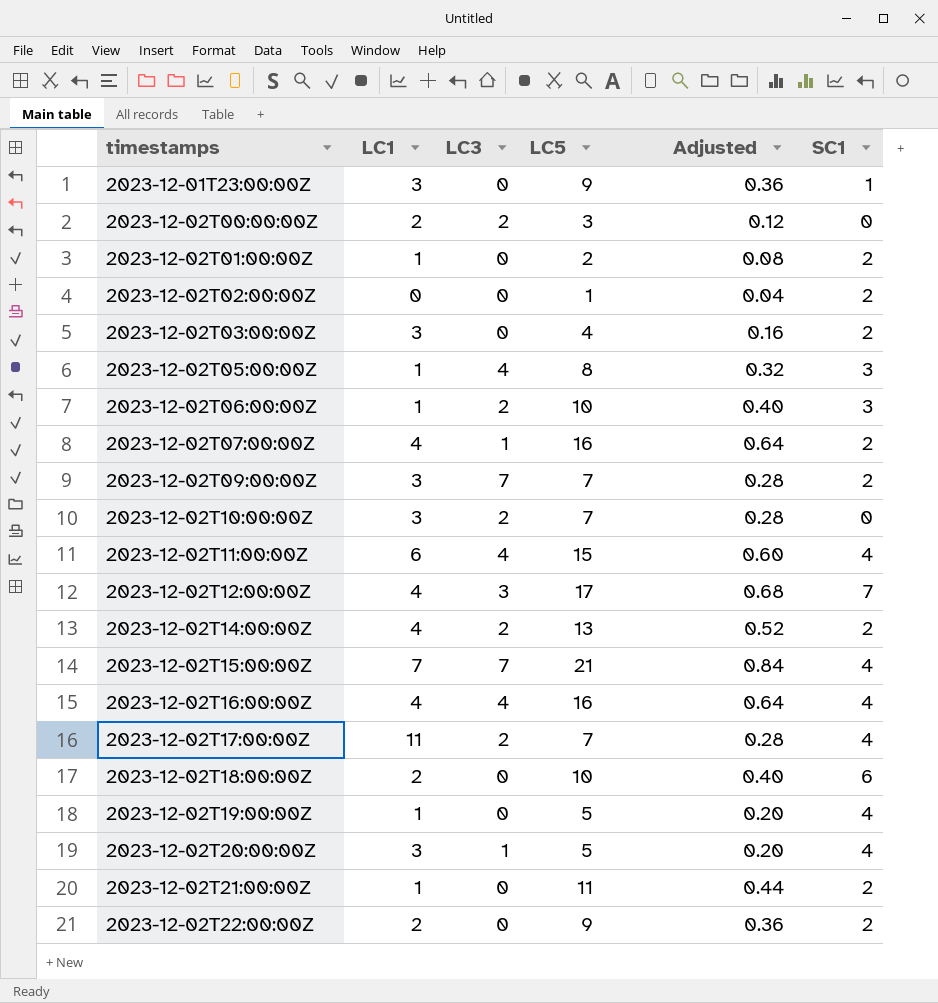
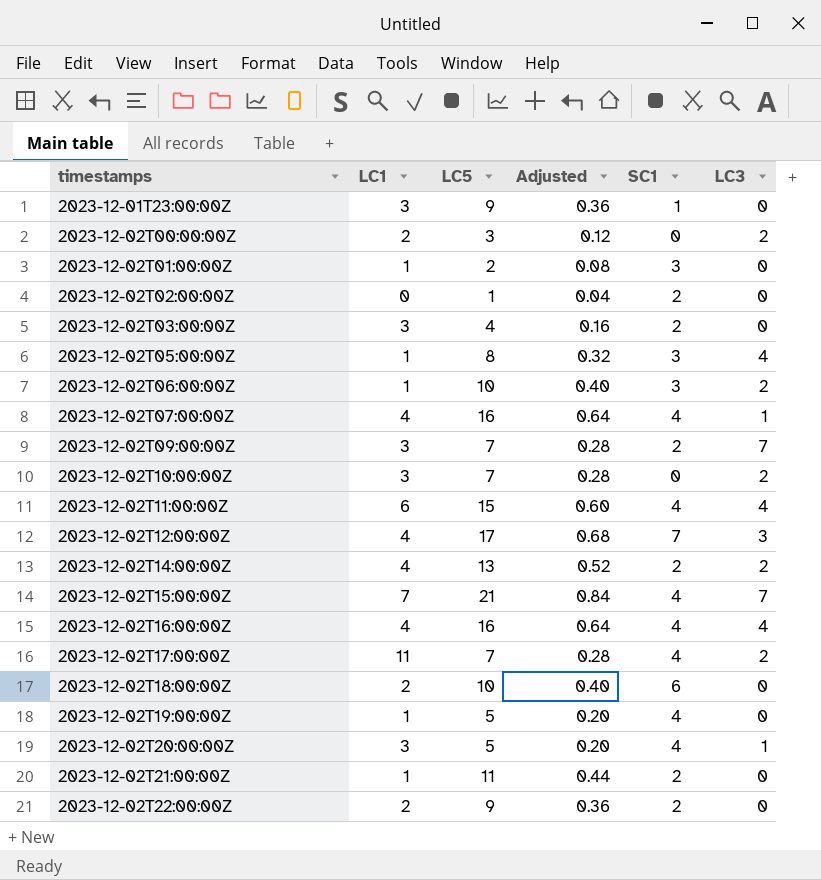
column LC3 | position: 3 -> 6
2023-12-02T01:00:00Z | SC1: 2 -> 3
2023-12-02T07:00:00Z | SC1: 2 -> 4

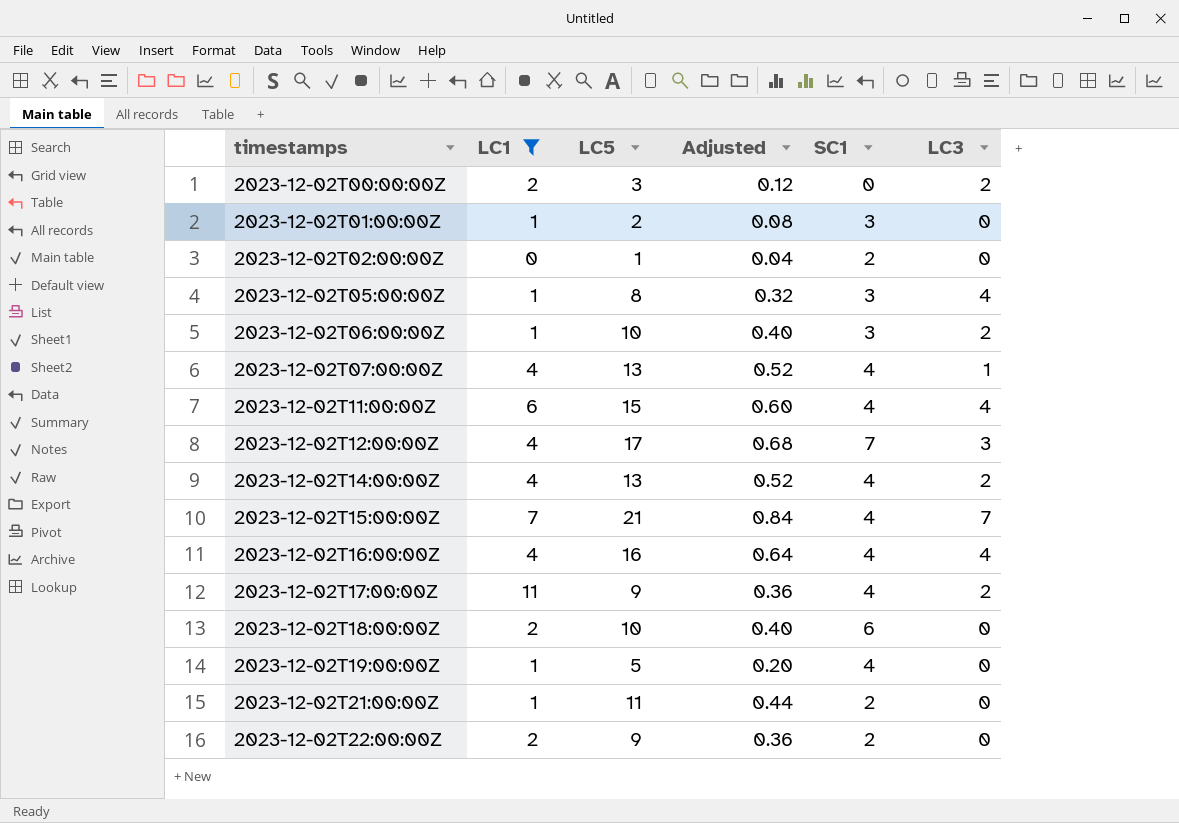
filter: none -> LC1 != 3
2023-12-02T07:00:00Z | LC5: 16 -> 13
2023-12-02T07:00:00Z | Adjusted: 0.64 -> 0.52
2023-12-02T14:00:00Z | SC1: 2 -> 4
2023-12-02T17:00:00Z | LC5: 7 -> 9
2023-12-02T17:00:00Z | Adjusted: 0.28 -> 0.36

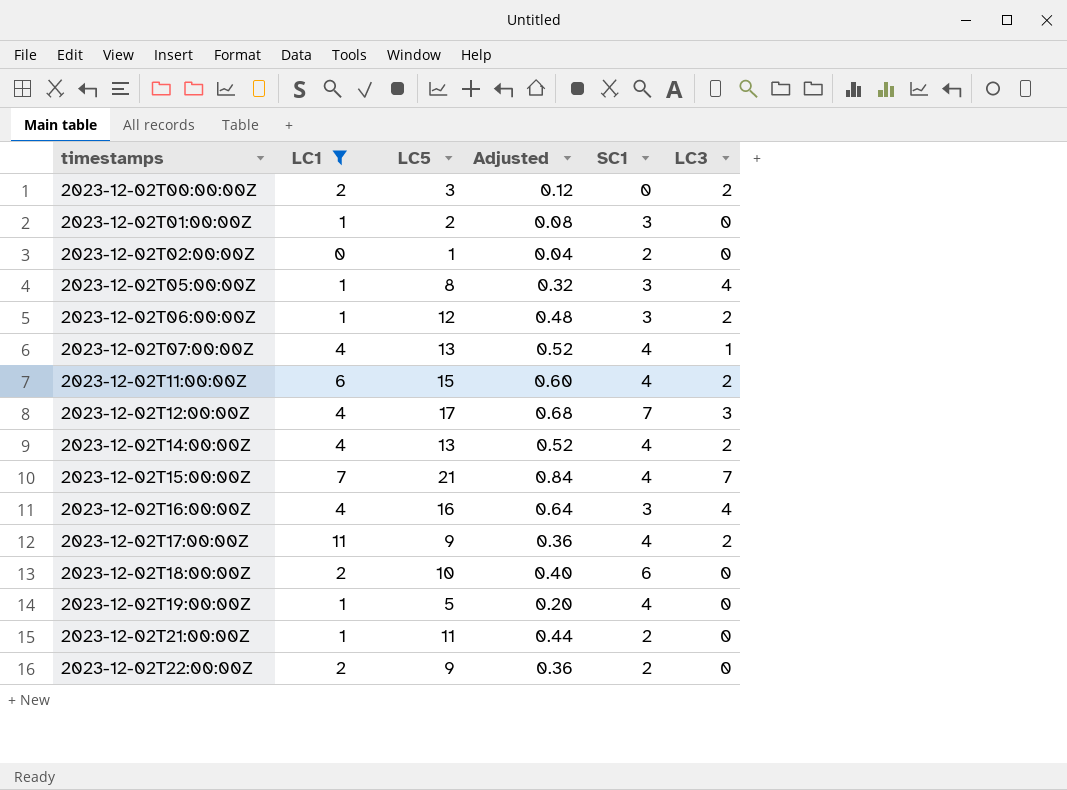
2023-12-02T06:00:00Z | LC5: 10 -> 12
2023-12-02T06:00:00Z | Adjusted: 0.40 -> 0.48
2023-12-02T11:00:00Z | LC3: 4 -> 2
2023-12-02T16:00:00Z | SC1: 4 -> 3

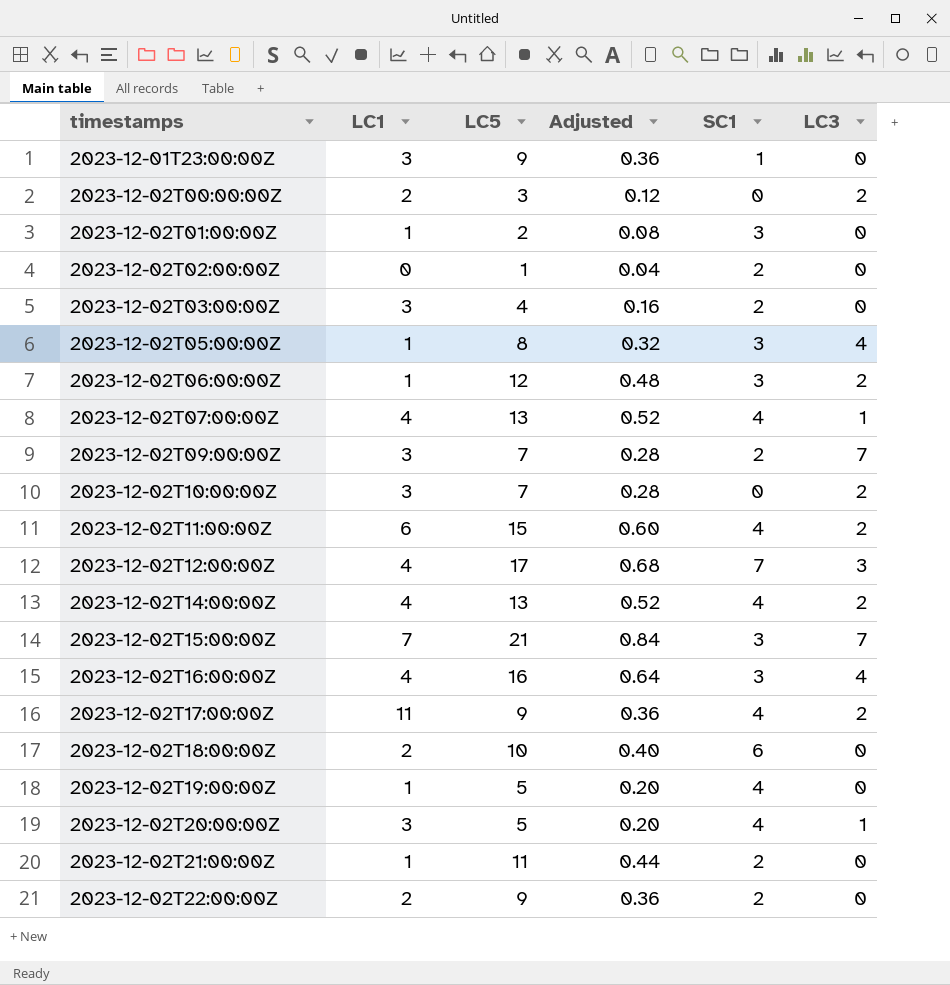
filter: LC1 != 3 -> none
2023-12-02T15:00:00Z | SC1: 4 -> 3

